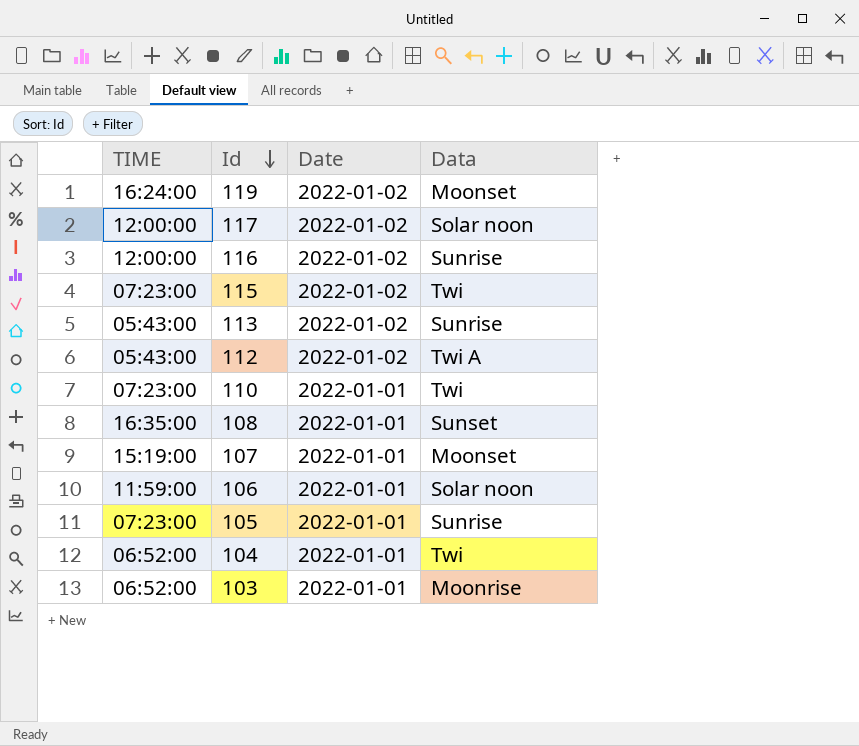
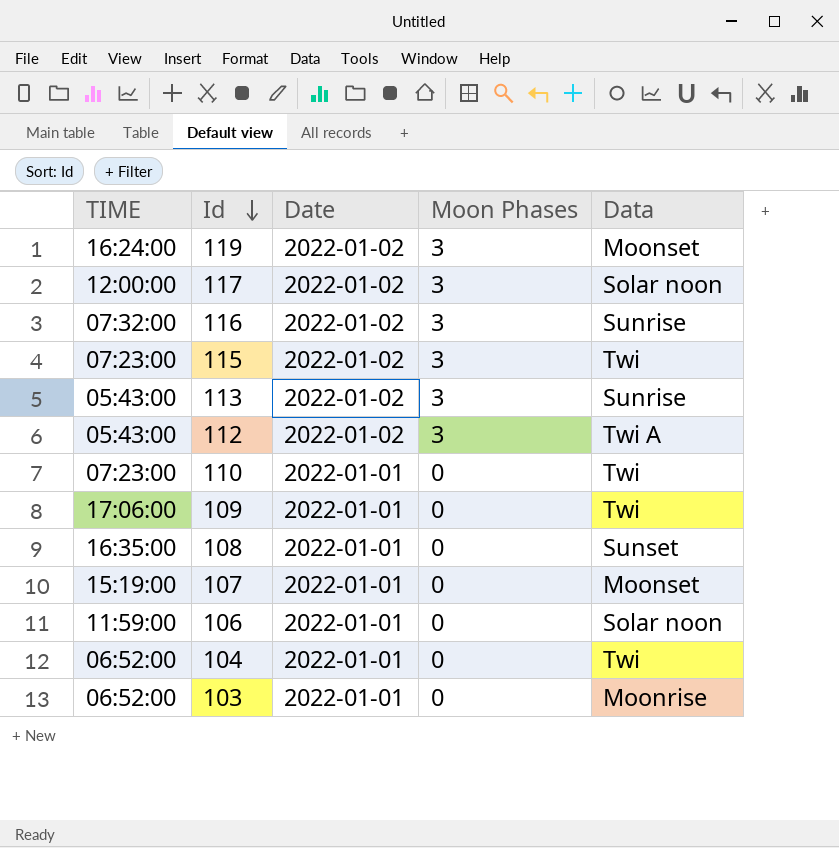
column Moon Phases | position: none -> 4
row 105: 07:23:00 | 2022-01-01 | Sunrise -> none
116 | TIME: 12:00:00 -> 07:32:00
row 109: none -> 17:06:00 | 2022-01-01 | 0 | Twi

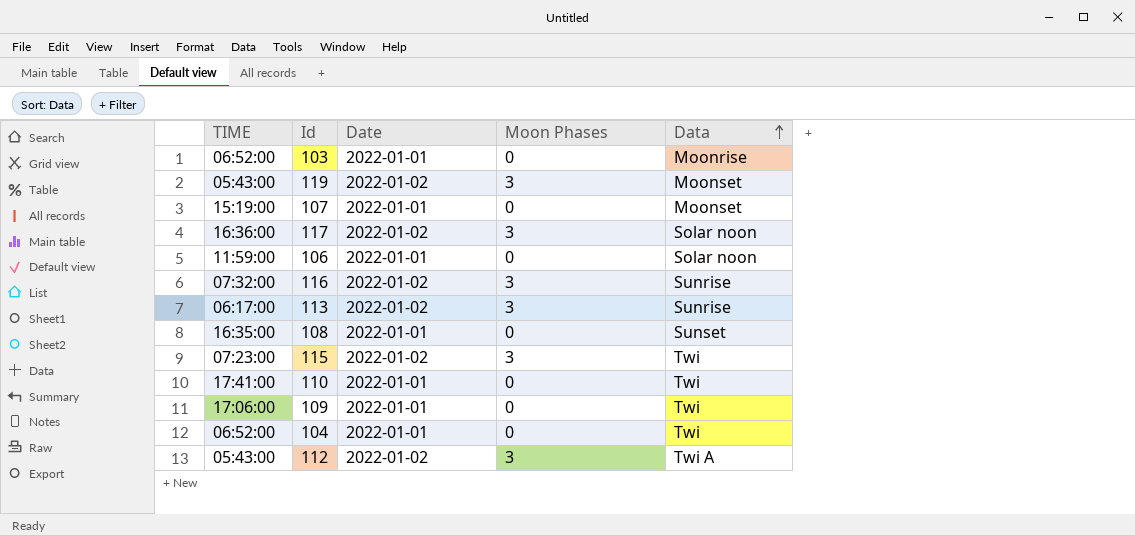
row order: Id descending -> Data ascending
119 | TIME: 16:24:00 -> 05:43:00
117 | TIME: 12:00:00 -> 16:36:00
113 | TIME: 05:43:00 -> 06:17:00
110 | TIME: 07:23:00 -> 17:41:00

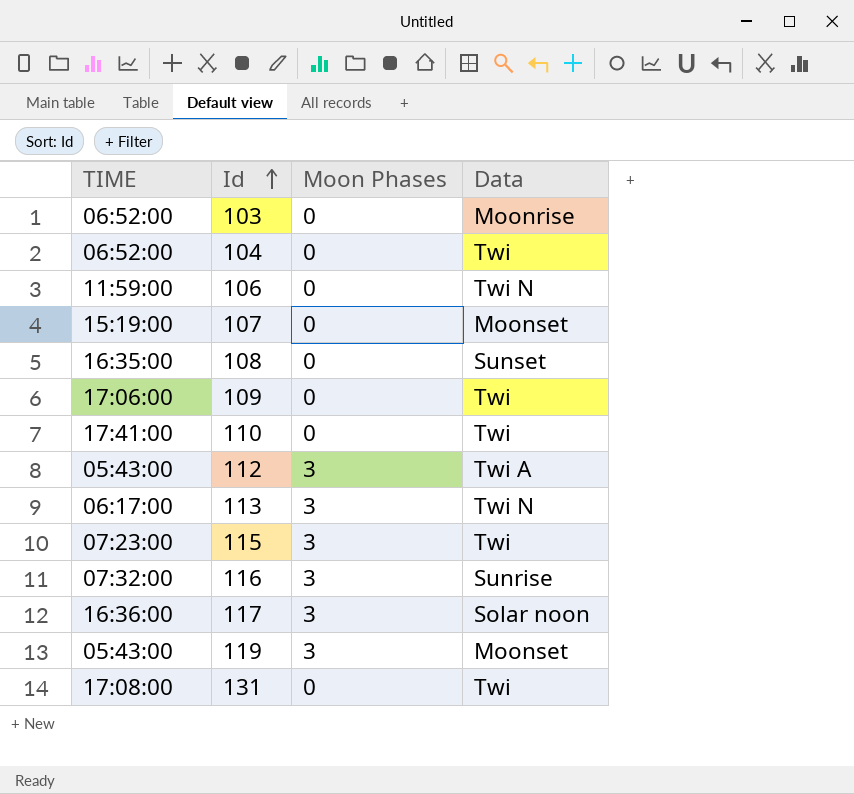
row order: Data ascending -> Id ascending
column Date | position: 3 -> none
106 | Data: Solar noon -> Twi N
113 | Data: Sunrise -> Twi N
row 131: none -> 17:08:00 | 0 | Twi

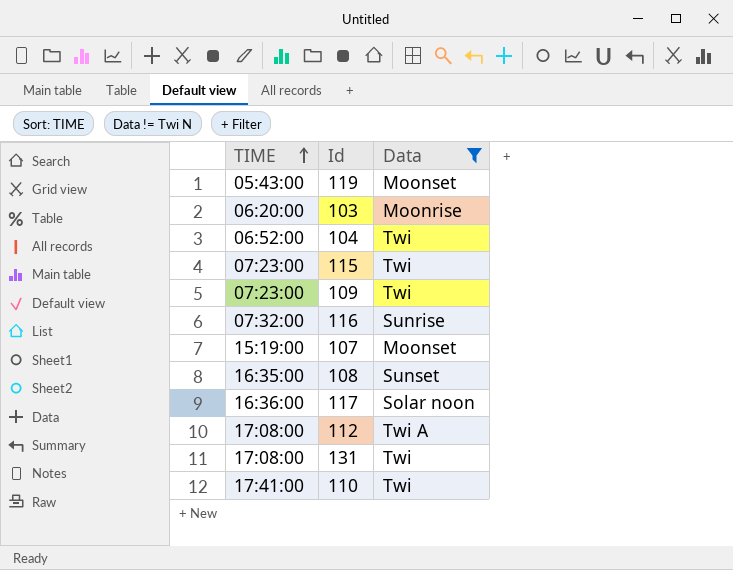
filter: none -> Data != Twi N
row order: Id ascending -> TIME ascending
column Moon Phases | position: 3 -> none
103 | TIME: 06:52:00 -> 06:20:00
109 | TIME: 17:06:00 -> 07:23:00
112 | TIME: 05:43:00 -> 17:08:00

